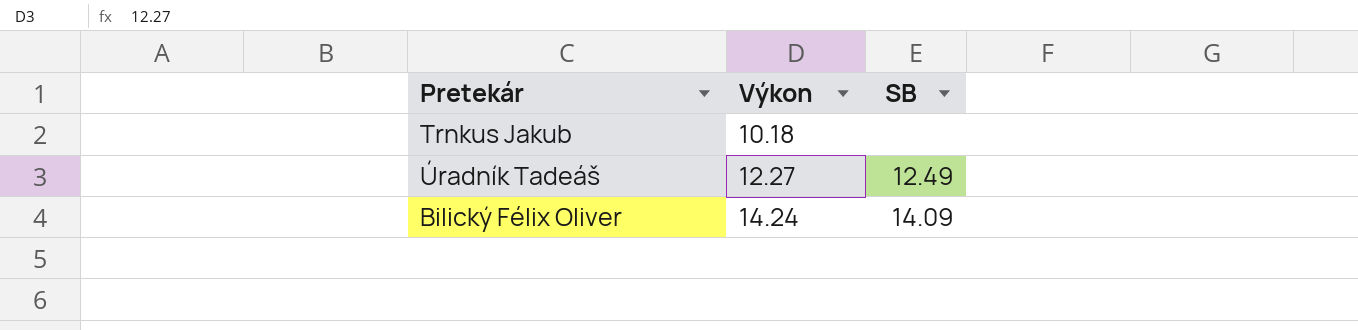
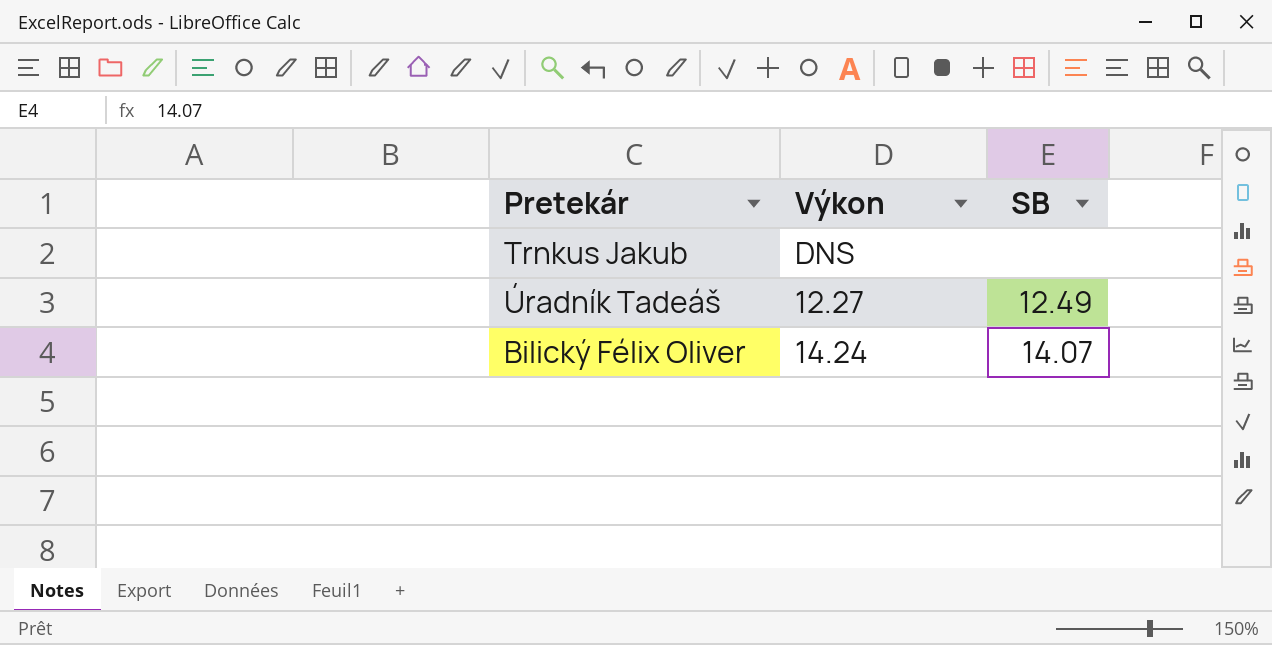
Trnkus Jakub | Výkon: 10.18 -> DNS
Bilický Félix Oliver | SB: 14.09 -> 14.07

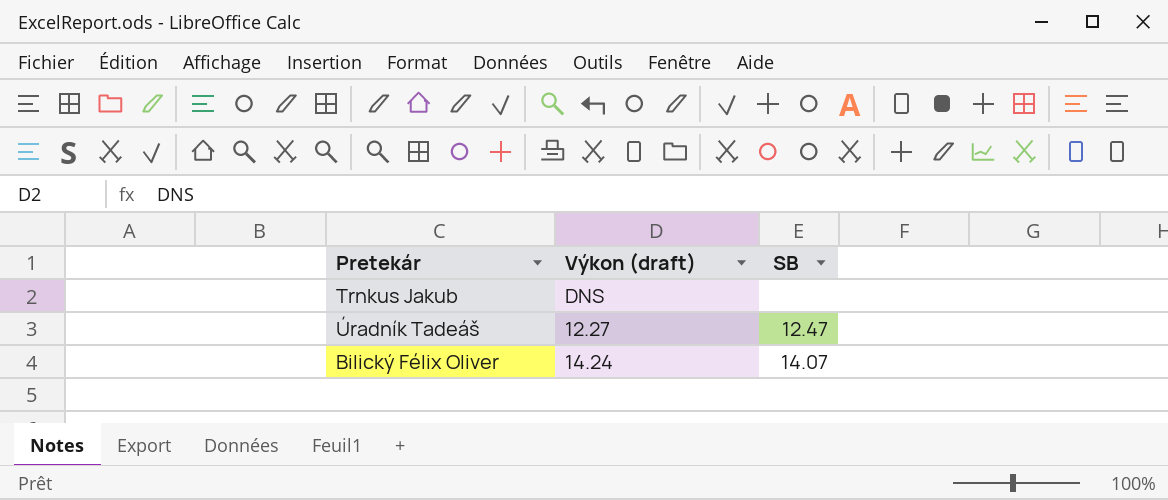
column name: Výkon -> Výkon (draft)
Úradník Tadeáš | SB: 12.49 -> 12.47

